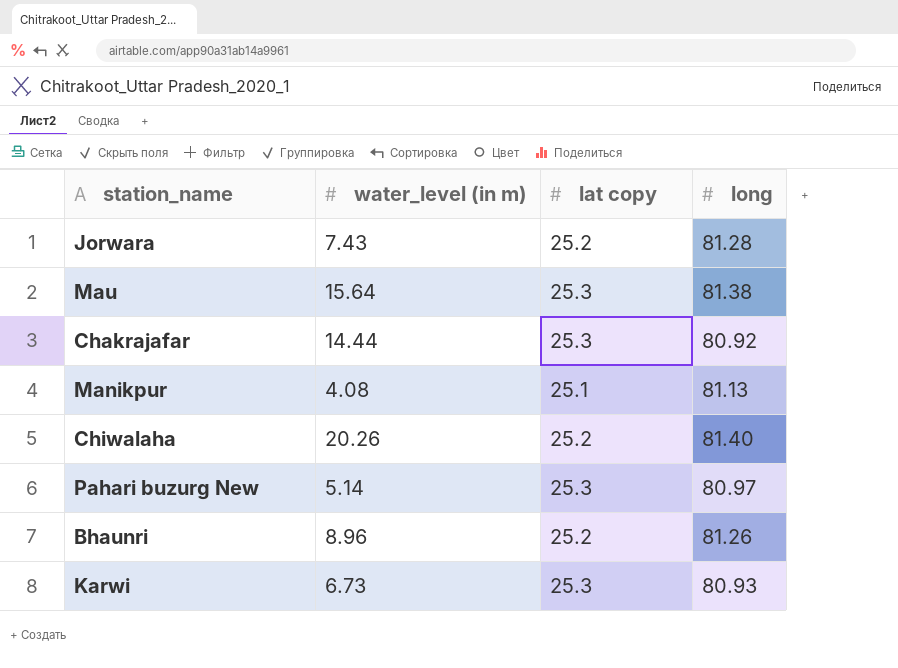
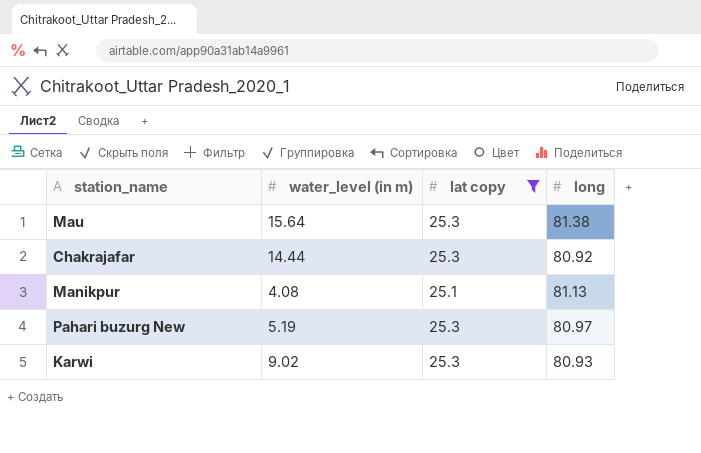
filter: none -> lat copy != 25.2
Pahari buzurg New | water_level (in m): 5.14 -> 5.19
Karwi | water_level (in m): 6.73 -> 9.02

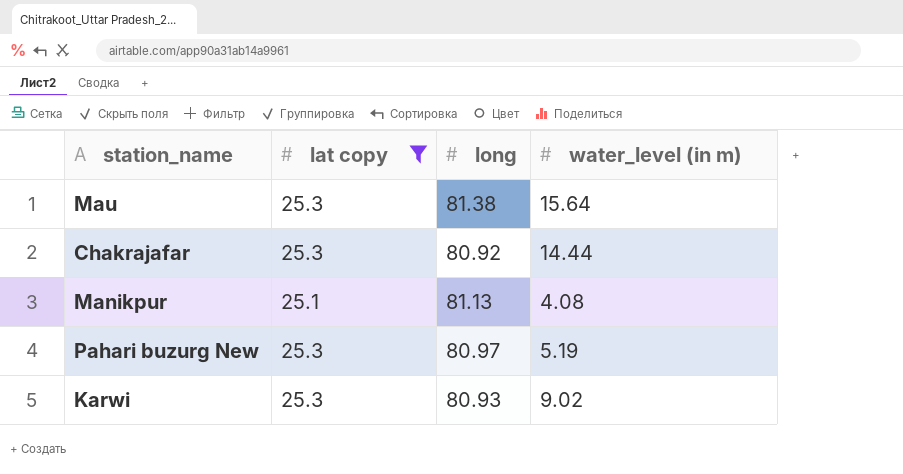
column water_level (in m) | position: 2 -> 4

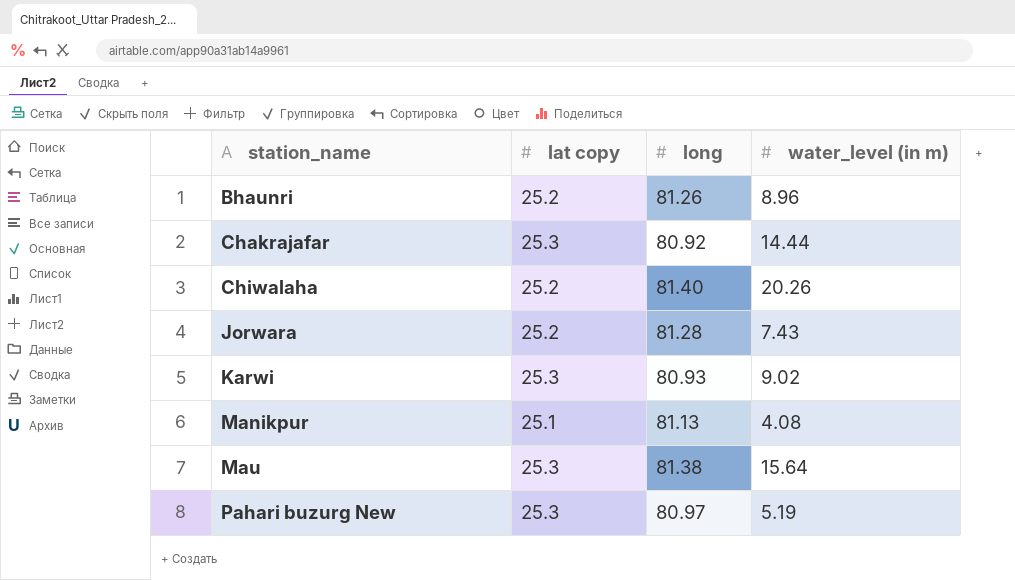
filter: lat copy != 25.2 -> none
row order: none -> station_name ascending

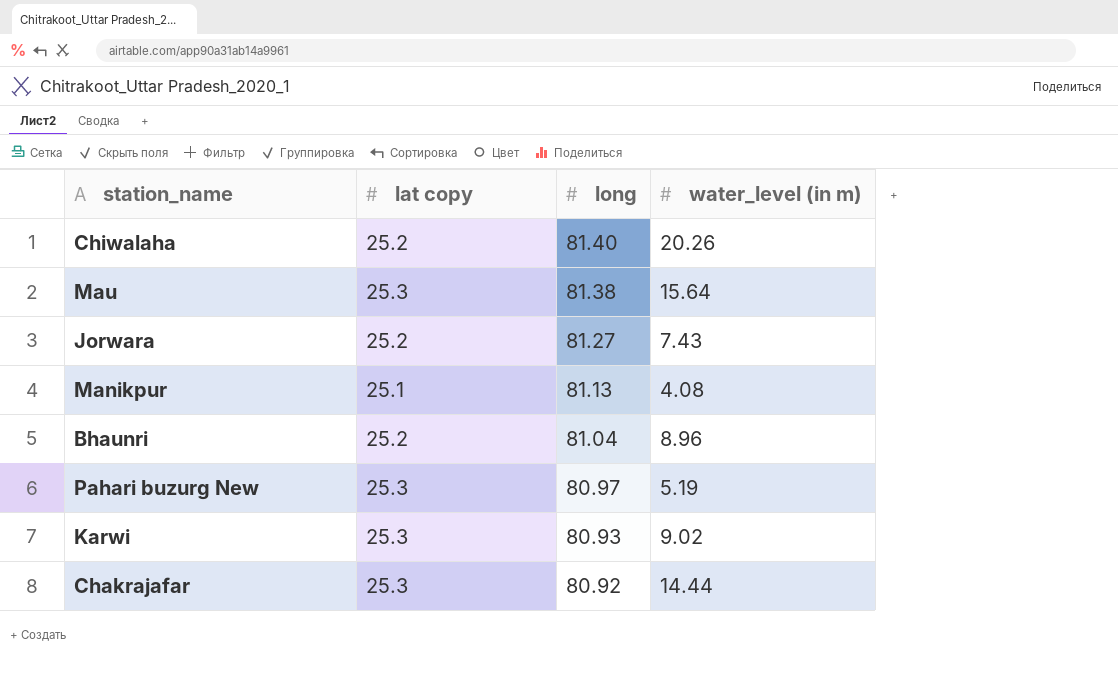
row order: station_name ascending -> long descending
Jorwara | long: 81.28 -> 81.27
Bhaunri | long: 81.26 -> 81.04

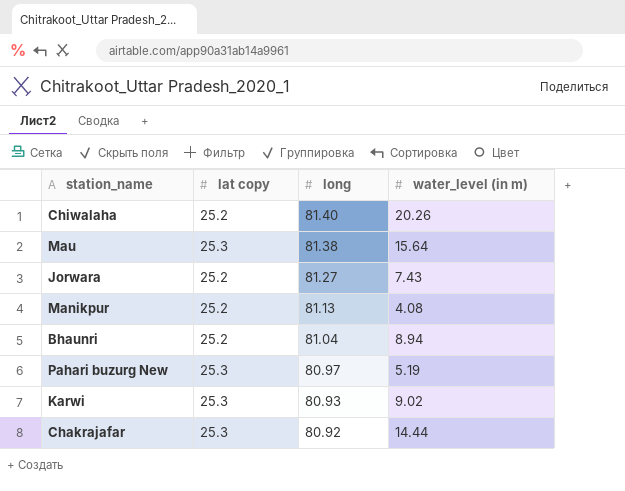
Manikpur | lat copy: 25.1 -> 25.2
Bhaunri | water_level (in m): 8.96 -> 8.94

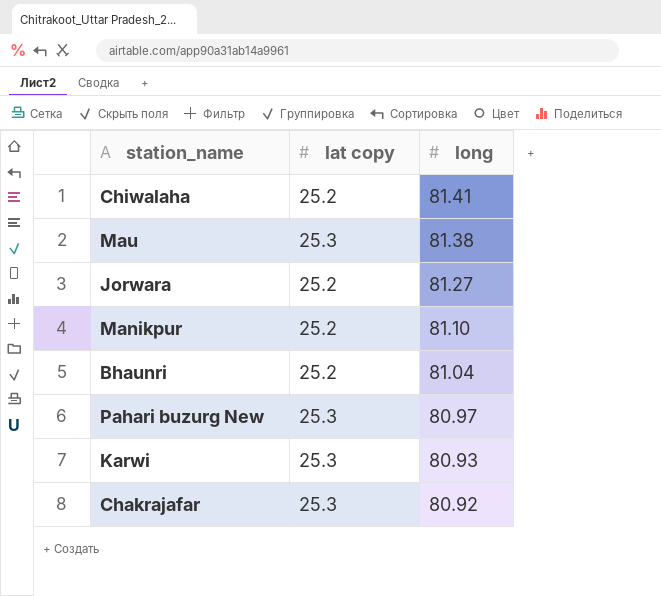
column water_level (in m) | position: 4 -> none
Chiwalaha | long: 81.40 -> 81.41
Manikpur | long: 81.13 -> 81.10

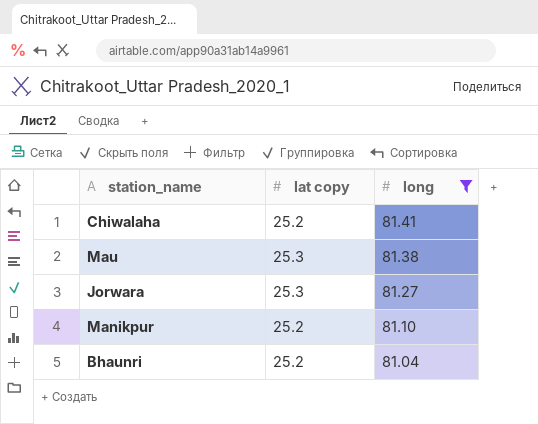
filter: none -> long >= 81.04
Jorwara | lat copy: 25.2 -> 25.3

